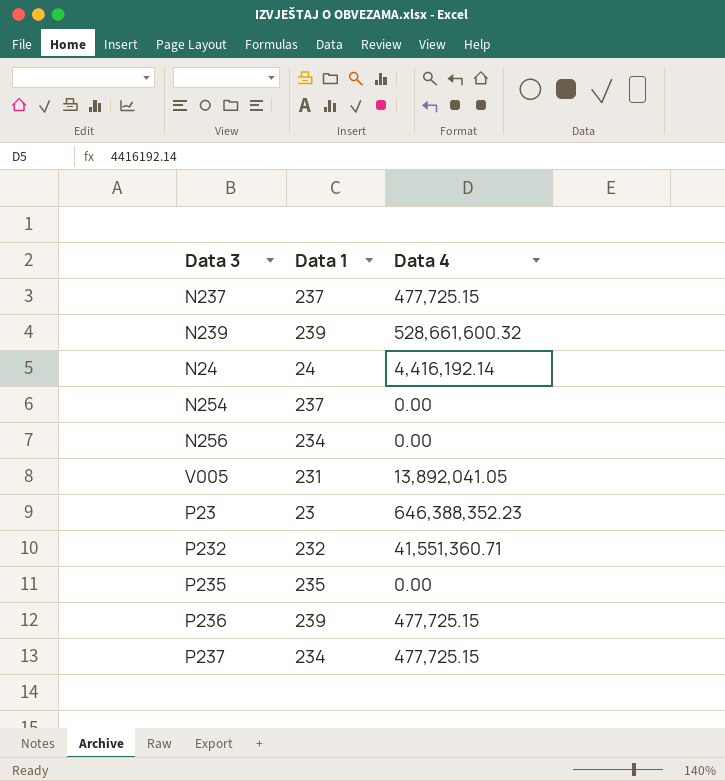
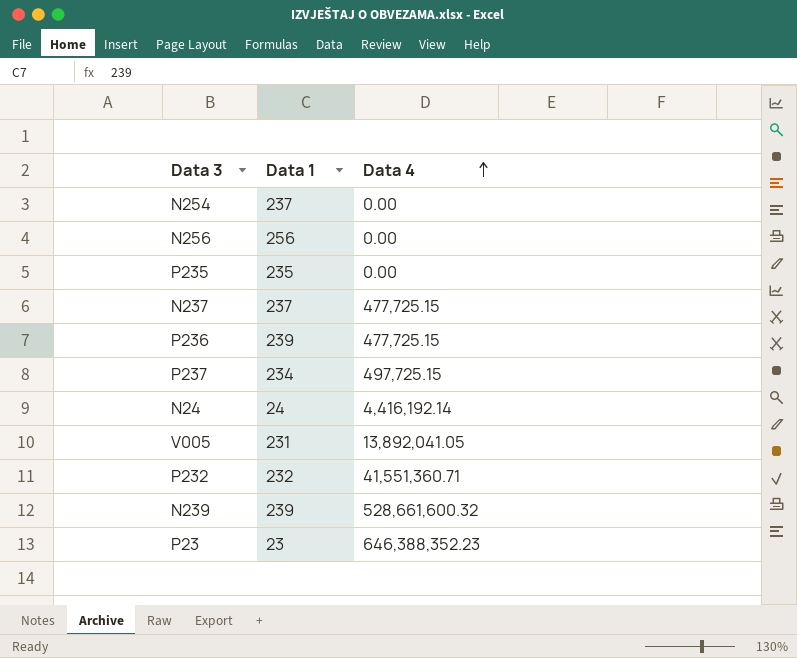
row order: none -> Data 4 ascending
N256 | Data 1: 234 -> 256
P237 | Data 4: 477,725.15 -> 497,725.15

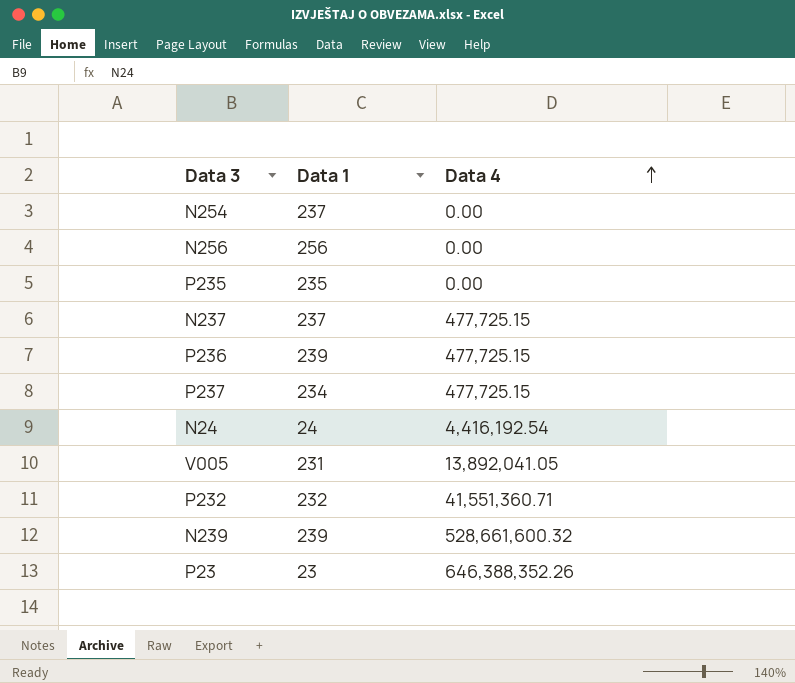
P237 | Data 4: 497,725.15 -> 477,725.15
N24 | Data 4: 4,416,192.14 -> 4,416,192.54
P23 | Data 4: 646,388,352.23 -> 646,388,352.26

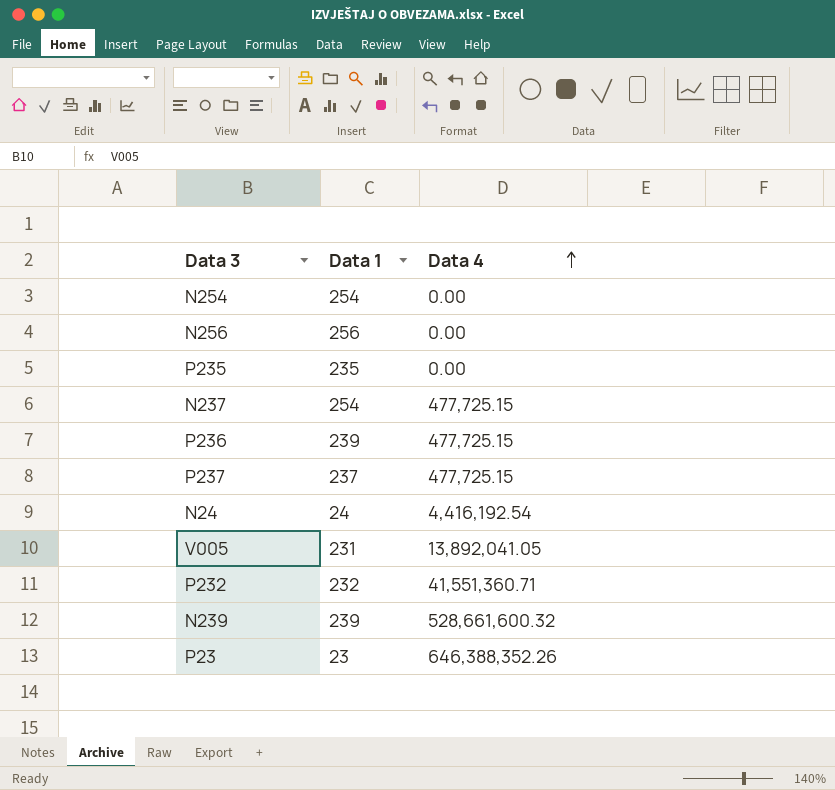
N254 | Data 1: 237 -> 254
N237 | Data 1: 237 -> 254
P237 | Data 1: 234 -> 237

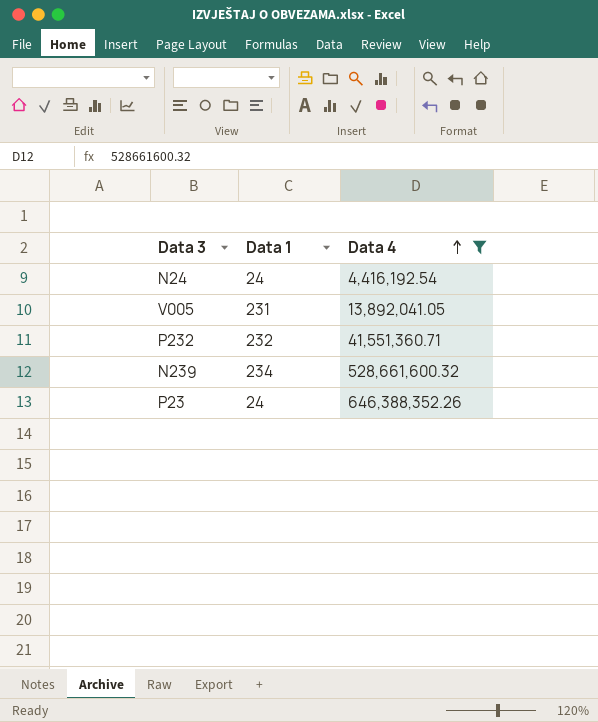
filter: none -> Data 4 >= 4,416,192.54
N239 | Data 1: 239 -> 234
P23 | Data 1: 23 -> 24

